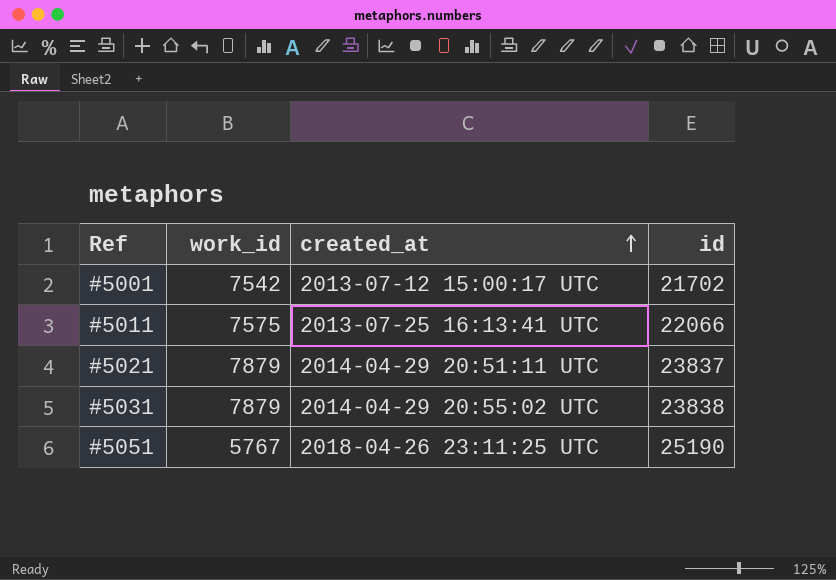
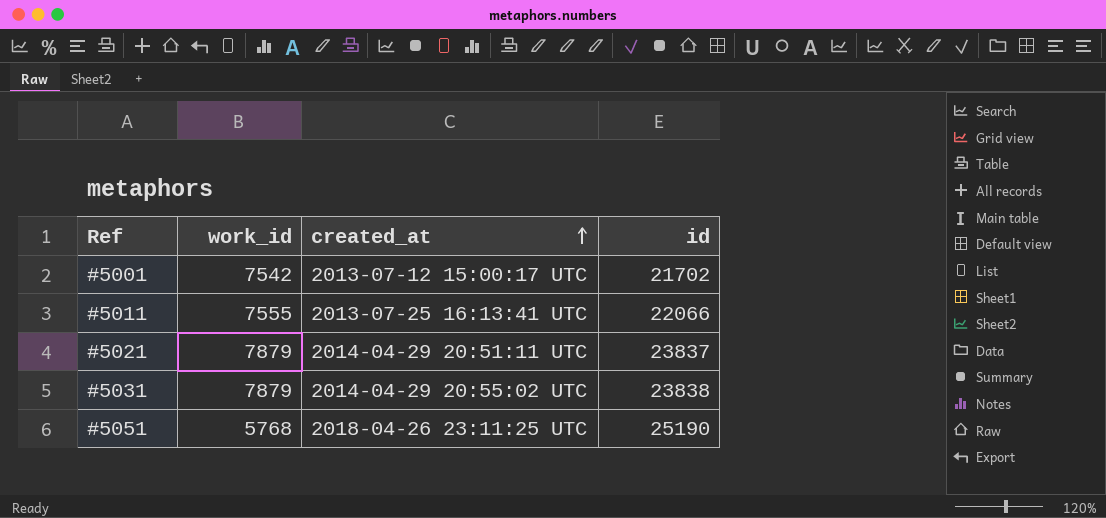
#5011 | work_id: 7575 -> 7555
#5051 | work_id: 5767 -> 5768

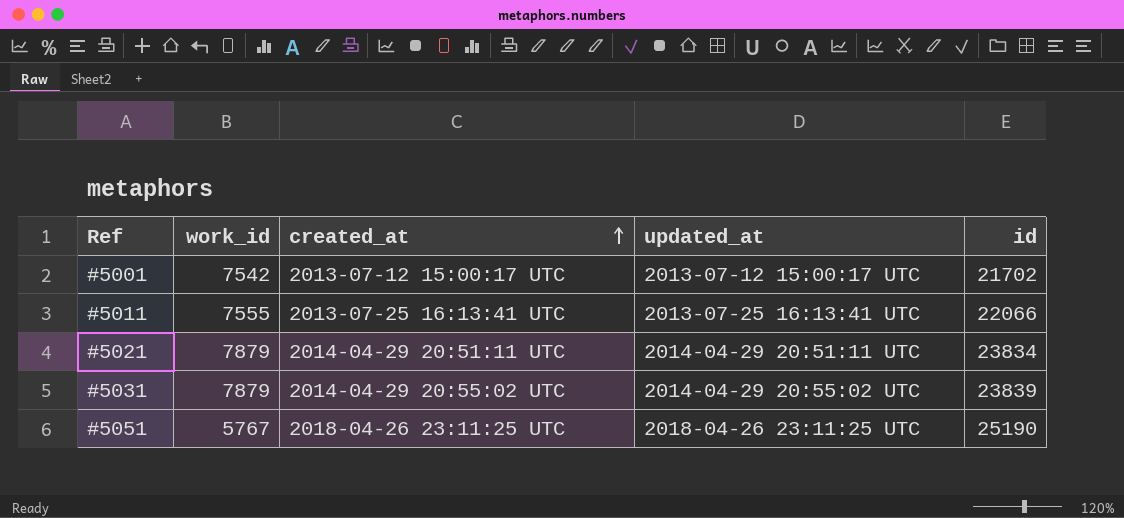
column updated_at | position: none -> 4
#5021 | id: 23837 -> 23834
#5031 | id: 23838 -> 23839
#5051 | work_id: 5768 -> 5767

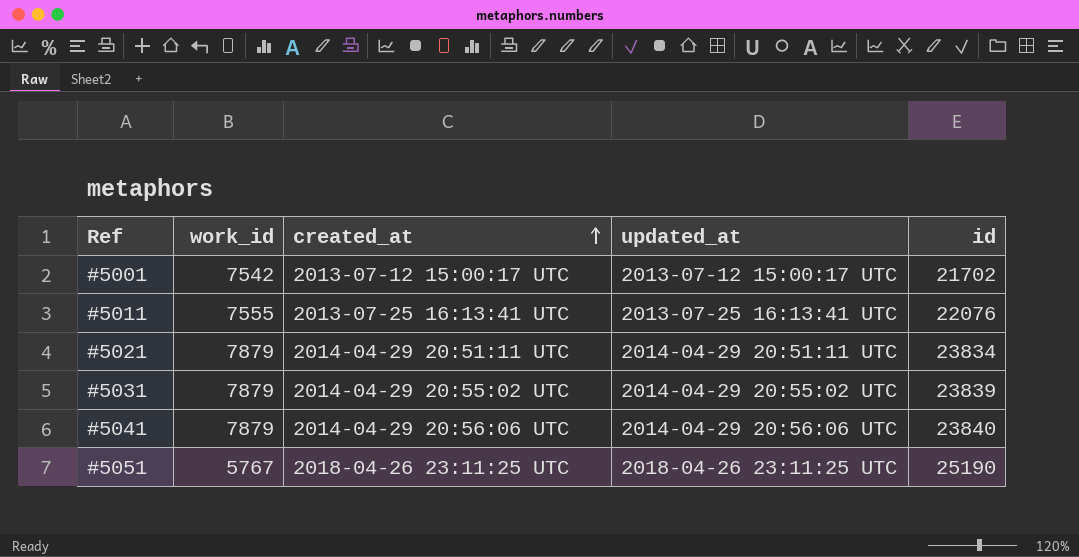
#5011 | id: 22066 -> 22076
row #5041: none -> 7879 | 2014-04-29 20:56:06 UTC | 2014-04-29 20:56:06 UTC | 23840

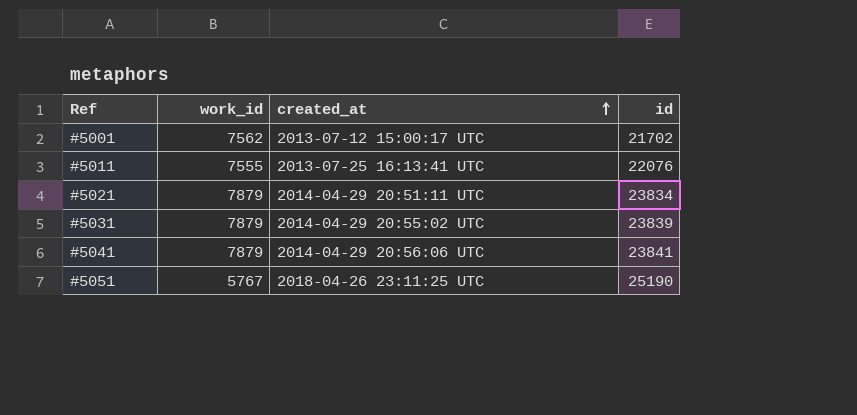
column updated_at | position: 4 -> none
#5001 | work_id: 7542 -> 7562
#5041 | id: 23840 -> 23841

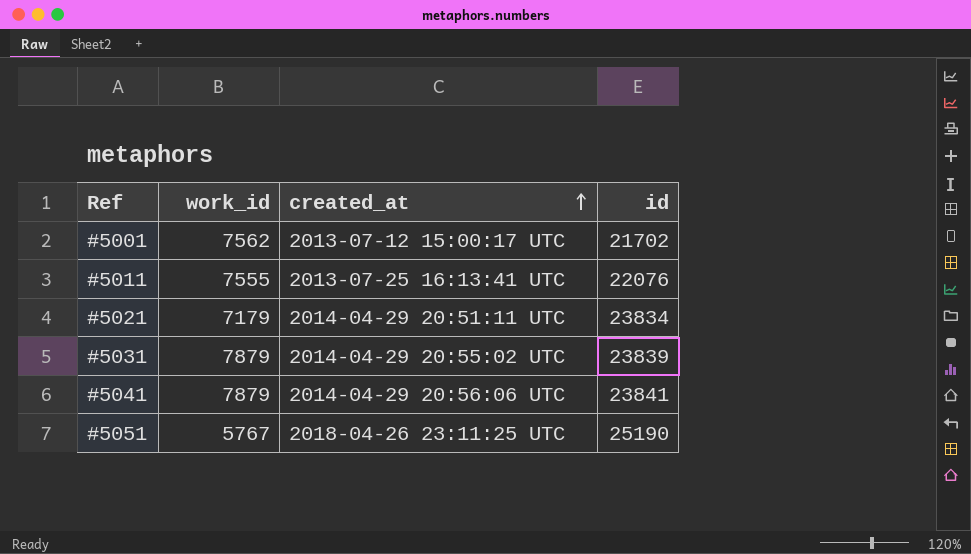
#5021 | work_id: 7879 -> 7179

